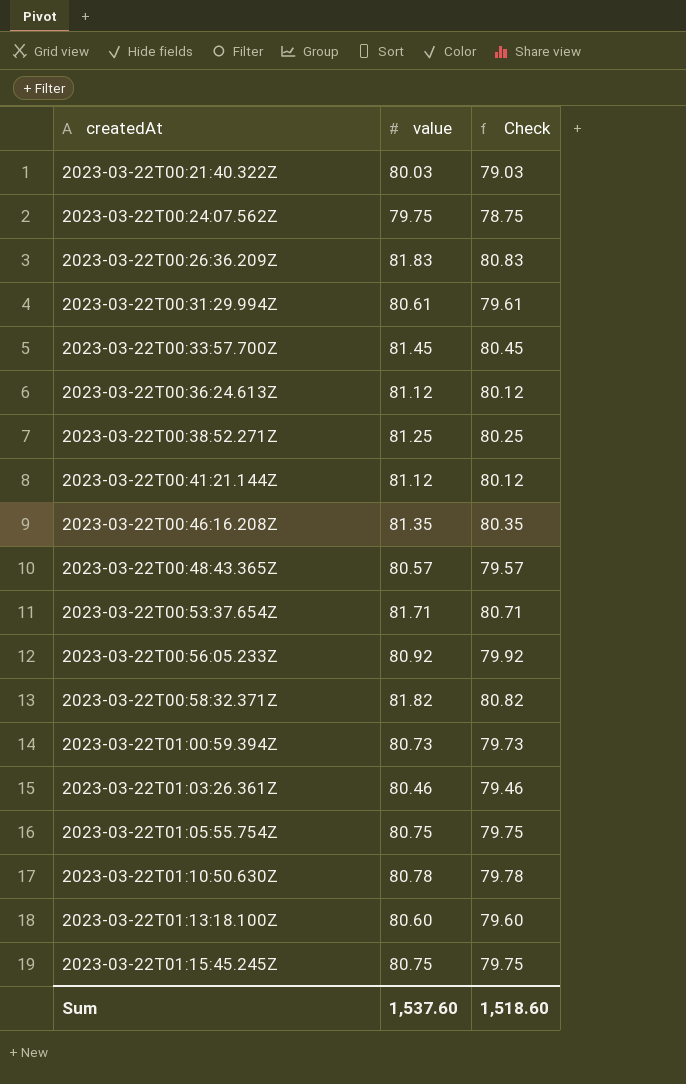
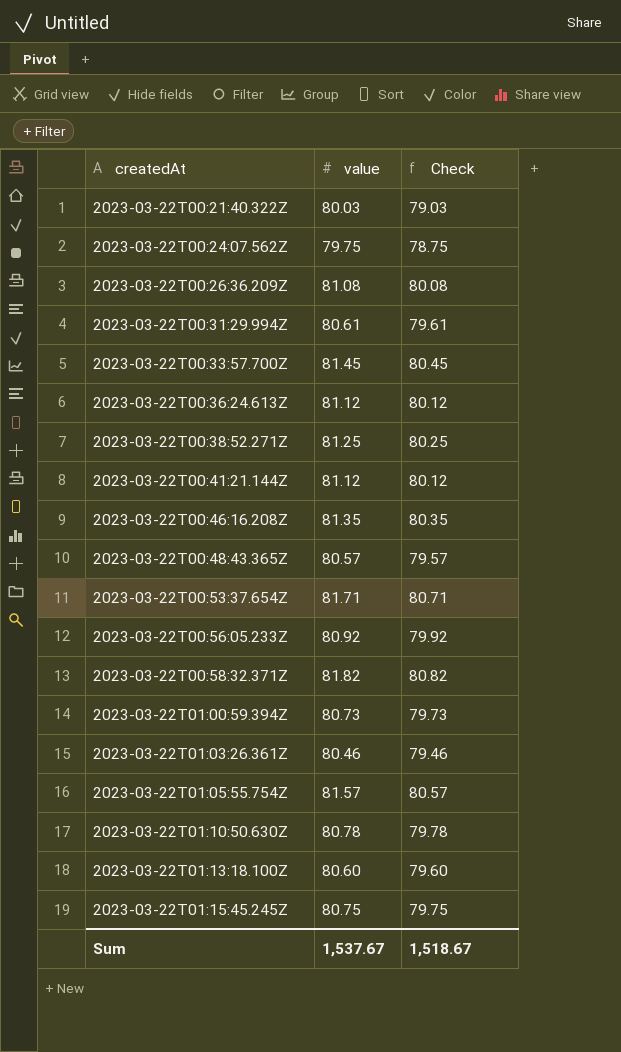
2023-03-22T00:26:36.209Z | value: 81.83 -> 81.08
2023-03-22T00:26:36.209Z | Check: 80.83 -> 80.08
2023-03-22T01:05:55.754Z | value: 80.75 -> 81.57
2023-03-22T01:05:55.754Z | Check: 79.75 -> 80.57
Sum | value: 1,537.60 -> 1,537.67
Sum | Check: 1,518.60 -> 1,518.67

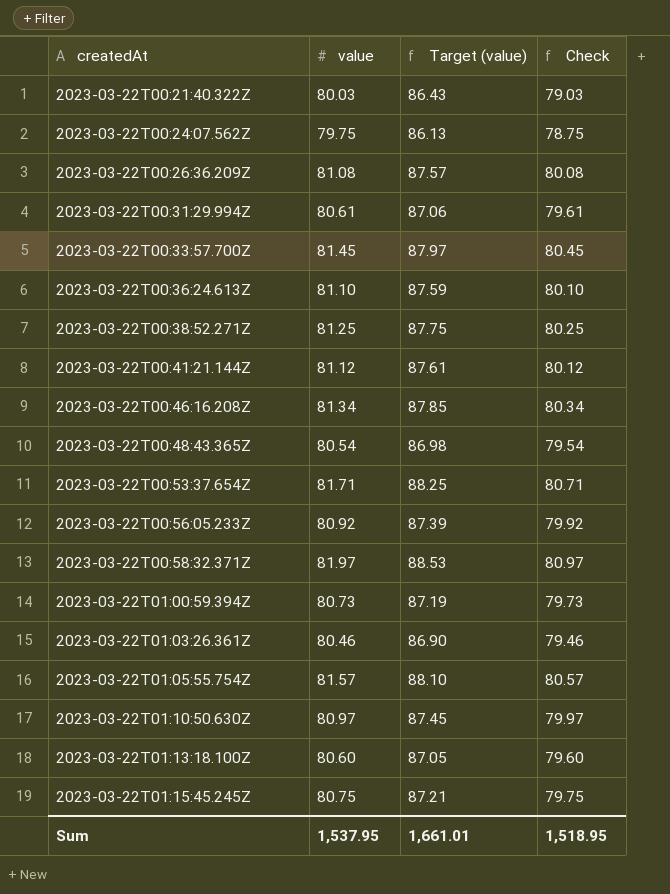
column Target (value) | formula: none -> [value] * 1.08
2023-03-22T00:36:24.613Z | value: 81.12 -> 81.10
2023-03-22T00:36:24.613Z | Check: 80.12 -> 80.10
2023-03-22T00:46:16.208Z | value: 81.35 -> 81.34
2023-03-22T00:46:16.208Z | Check: 80.35 -> 80.34
2023-03-22T00:48:43.365Z | value: 80.57 -> 80.54
2023-03-22T00:48:43.365Z | Check: 79.57 -> 79.54
2023-03-22T00:58:32.371Z | value: 81.82 -> 81.97
2023-03-22T00:58:32.371Z | Check: 80.82 -> 80.97
2023-03-22T01:10:50.630Z | value: 80.78 -> 80.97
2023-03-22T01:10:50.630Z | Check: 79.78 -> 79.97
Sum | value: 1,537.67 -> 1,537.95
Sum | Check: 1,518.67 -> 1,518.95

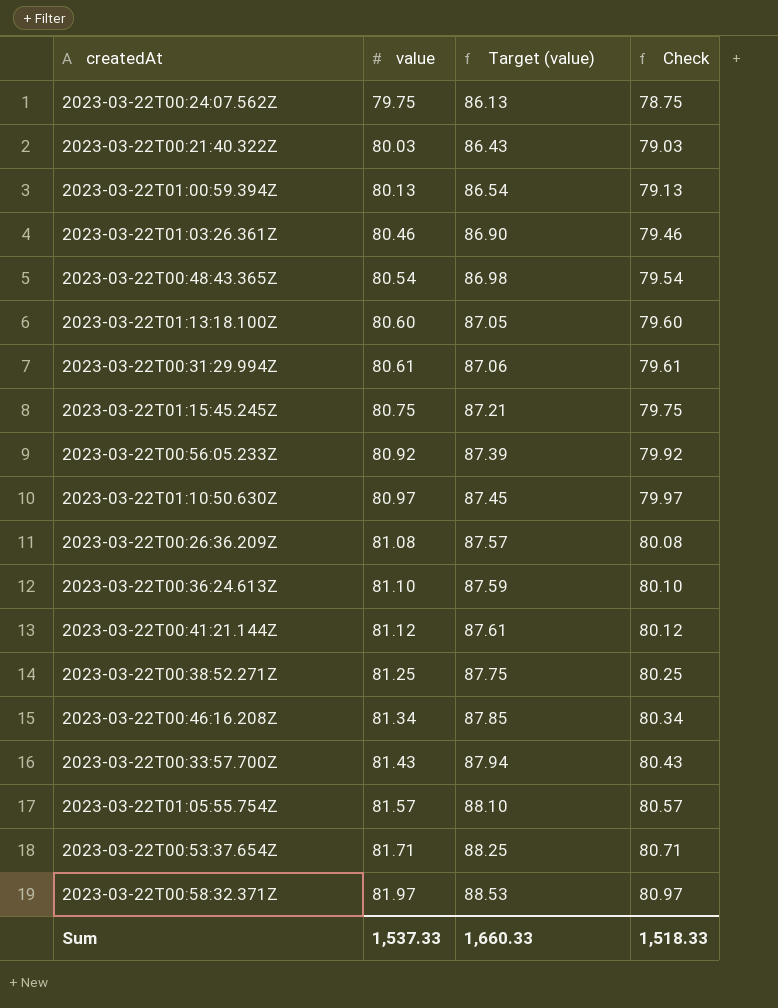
row order: createdAt ascending -> value ascending
2023-03-22T01:00:59.394Z | value: 80.73 -> 80.13
2023-03-22T01:00:59.394Z | Target (value): 87.19 -> 86.54
2023-03-22T01:00:59.394Z | Check: 79.73 -> 79.13
2023-03-22T00:33:57.700Z | value: 81.45 -> 81.43
2023-03-22T00:33:57.700Z | Target (value): 87.97 -> 87.94
2023-03-22T00:33:57.700Z | Check: 80.45 -> 80.43
Sum | value: 1,537.95 -> 1,537.33
Sum | Target (value): 1,661.01 -> 1,660.33
Sum | Check: 1,518.95 -> 1,518.33

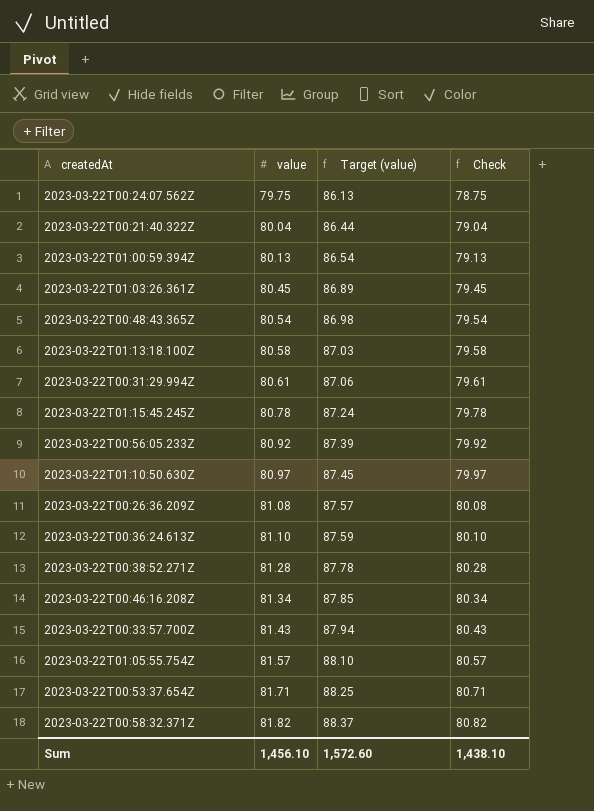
row 2023-03-22T00:41:21.144Z: 81.12 | 87.61 | 80.12 -> none
2023-03-22T00:21:40.322Z | value: 80.03 -> 80.04
2023-03-22T00:21:40.322Z | Target (value): 86.43 -> 86.44
2023-03-22T00:21:40.322Z | Check: 79.03 -> 79.04
2023-03-22T01:03:26.361Z | value: 80.46 -> 80.45
2023-03-22T01:03:26.361Z | Target (value): 86.90 -> 86.89
2023-03-22T01:03:26.361Z | Check: 79.46 -> 79.45
2023-03-22T01:13:18.100Z | value: 80.60 -> 80.58
2023-03-22T01:13:18.100Z | Target (value): 87.05 -> 87.03
2023-03-22T01:13:18.100Z | Check: 79.60 -> 79.58
2023-03-22T01:15:45.245Z | value: 80.75 -> 80.78
2023-03-22T01:15:45.245Z | Target (value): 87.21 -> 87.24
2023-03-22T01:15:45.245Z | Check: 79.75 -> 79.78
2023-03-22T00:38:52.271Z | value: 81.25 -> 81.28
2023-03-22T00:38:52.271Z | Target (value): 87.75 -> 87.78
2023-03-22T00:38:52.271Z | Check: 80.25 -> 80.28
2023-03-22T00:58:32.371Z | value: 81.97 -> 81.82
2023-03-22T00:58:32.371Z | Target (value): 88.53 -> 88.37
2023-03-22T00:58:32.371Z | Check: 80.97 -> 80.82
Sum | value: 1,537.33 -> 1,456.10
Sum | Target (value): 1,660.33 -> 1,572.60
Sum | Check: 1,518.33 -> 1,438.10

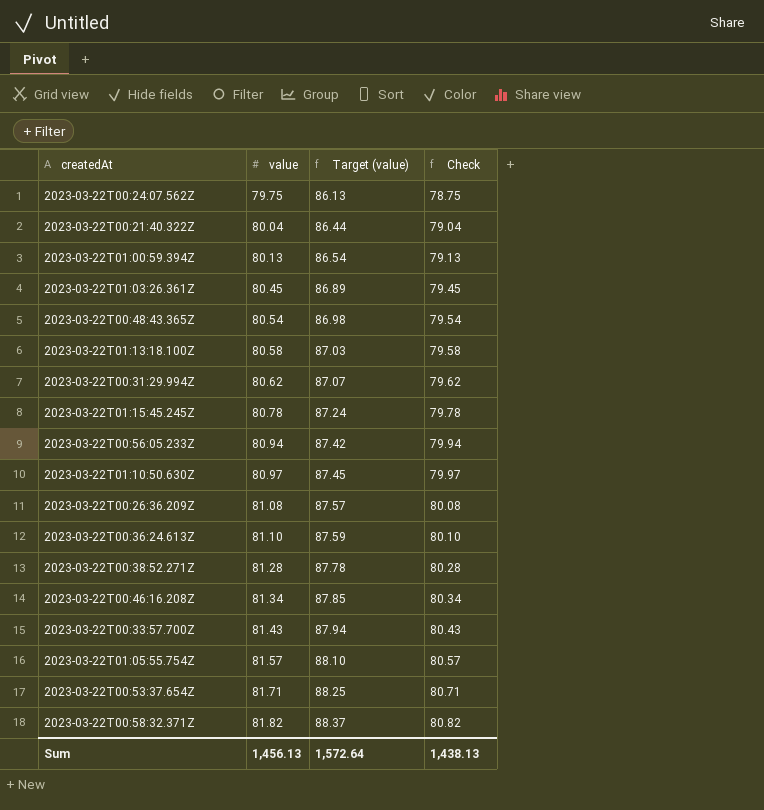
2023-03-22T00:31:29.994Z | value: 80.61 -> 80.62
2023-03-22T00:31:29.994Z | Target (value): 87.06 -> 87.07
2023-03-22T00:31:29.994Z | Check: 79.61 -> 79.62
2023-03-22T00:56:05.233Z | value: 80.92 -> 80.94
2023-03-22T00:56:05.233Z | Target (value): 87.39 -> 87.42
2023-03-22T00:56:05.233Z | Check: 79.92 -> 79.94
Sum | value: 1,456.10 -> 1,456.13
Sum | Target (value): 1,572.60 -> 1,572.64
Sum | Check: 1,438.10 -> 1,438.13

